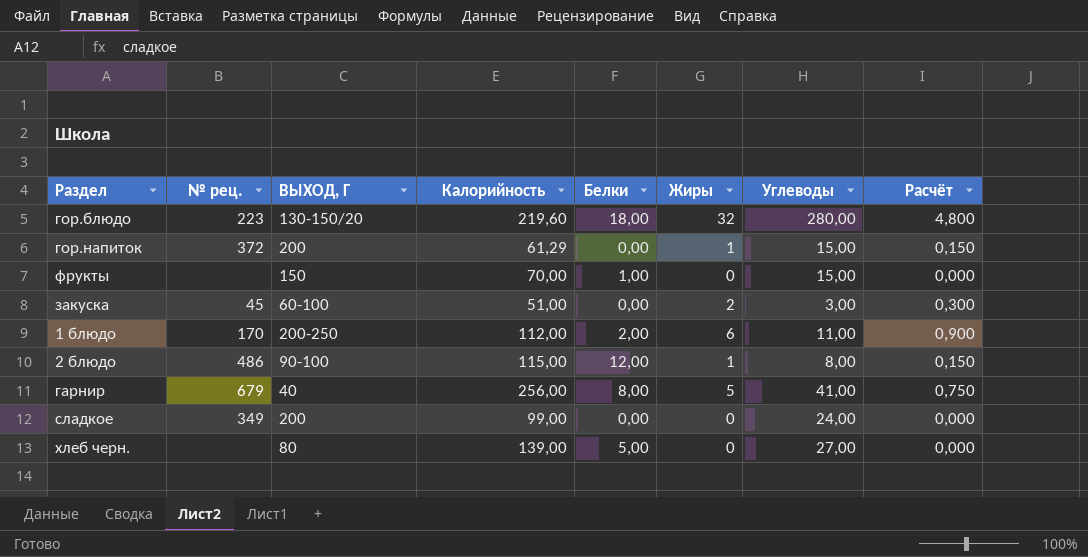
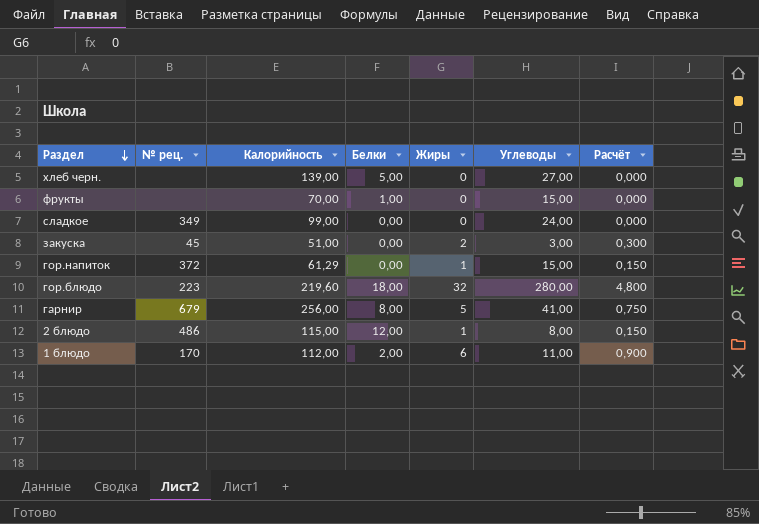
row order: none -> Раздел descending
column ВЫХОД, Г | position: 3 -> none

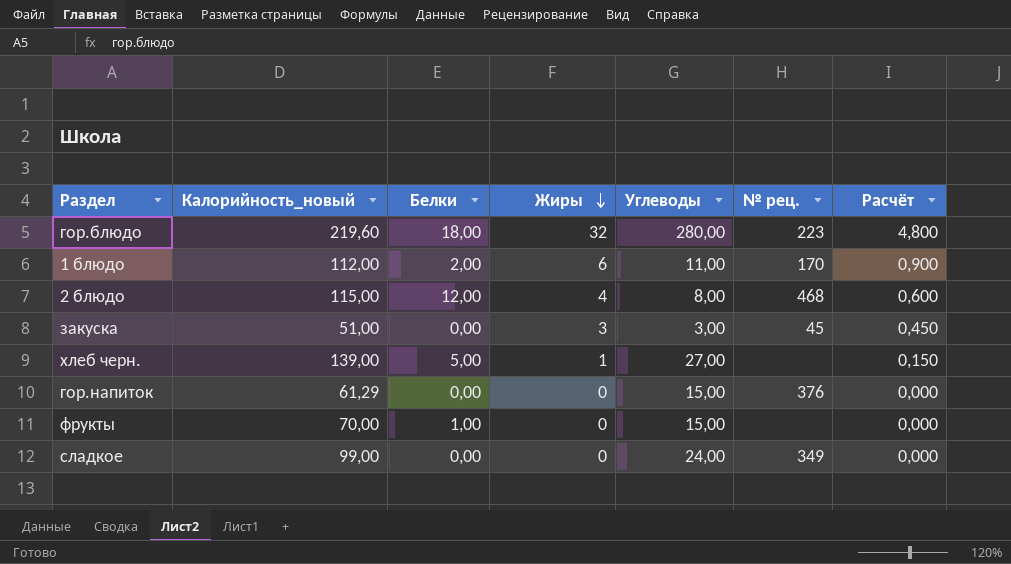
row order: Раздел descending -> Жиры descending
column name: Калорийность -> Калорийность_новый
column № рец. | position: 2 -> 6
row гарнир: 679 | 256,00 | 8,00 | 5 | 41,00 | 0,750 -> none
2 блюдо | Жиры: 1 -> 4
2 блюдо | № рец.: 486 -> 468
2 блюдо | Расчёт: 0,150 -> 0,600
закуска | Жиры: 2 -> 3
закуска | Расчёт: 0,300 -> 0,450
хлеб черн. | Жиры: 0 -> 1
хлеб черн. | Расчёт: 0,000 -> 0,150
гор.напиток | Жиры: 1 -> 0
гор.напиток | № рец.: 372 -> 376
гор.напиток | Расчёт: 0,150 -> 0,000

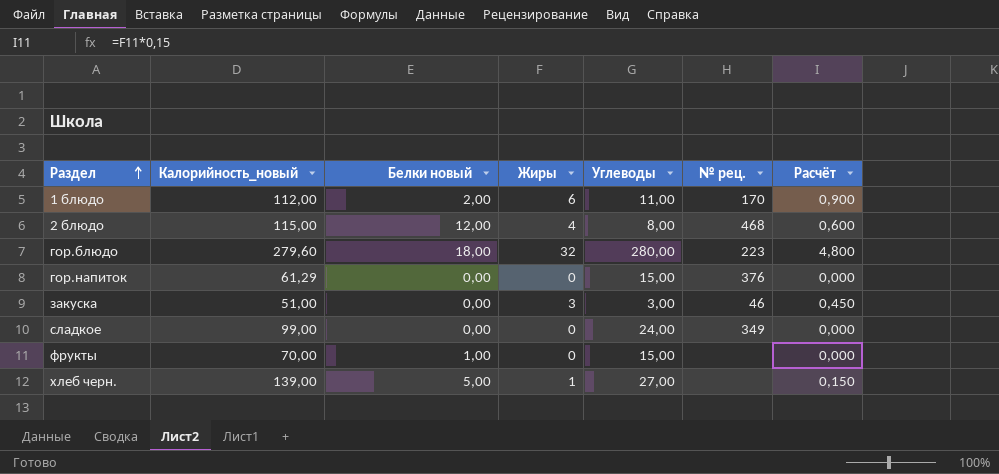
row order: Жиры descending -> Раздел ascending
column name: Белки -> Белки новый
гор.блюдо | Калорийность_новый: 219,60 -> 279,60
закуска | № рец.: 45 -> 46

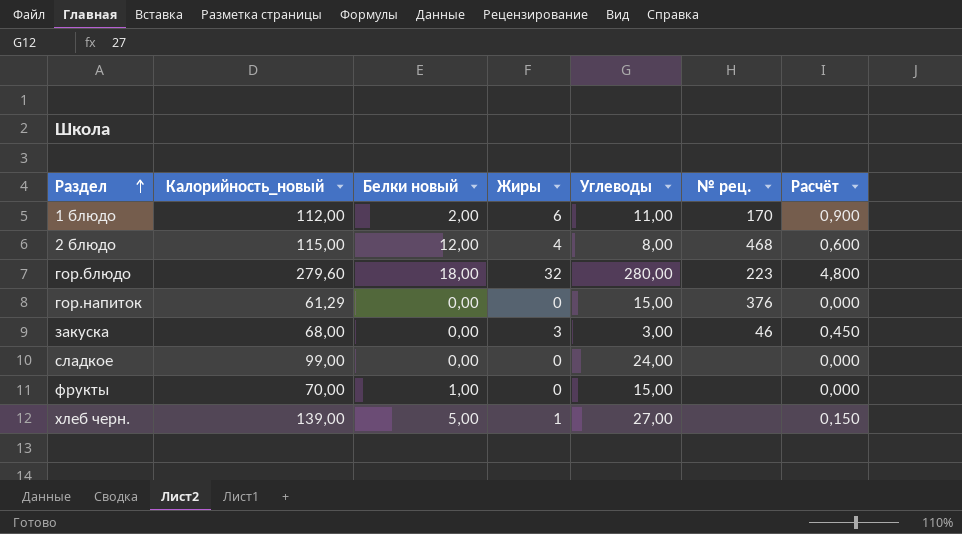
закуска | Калорийность_новый: 51,00 -> 68,00
сладкое | № рец.: 349 -> none

